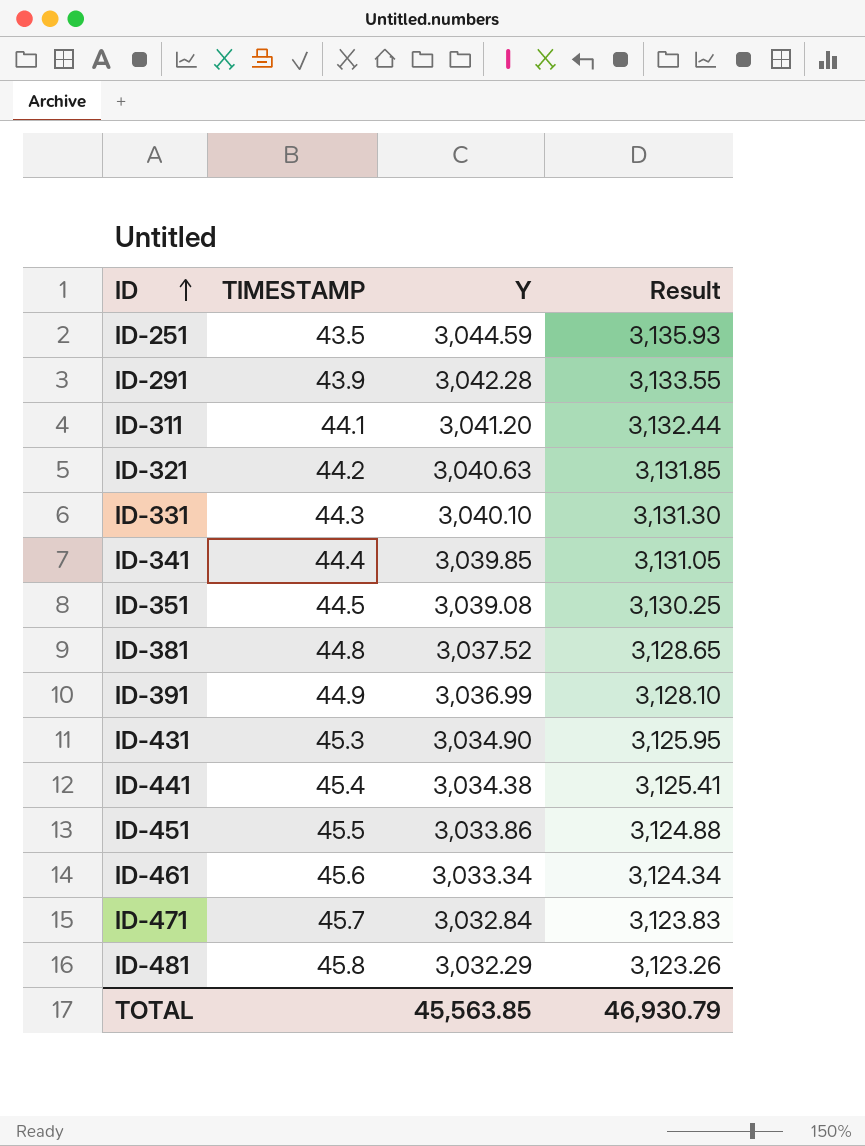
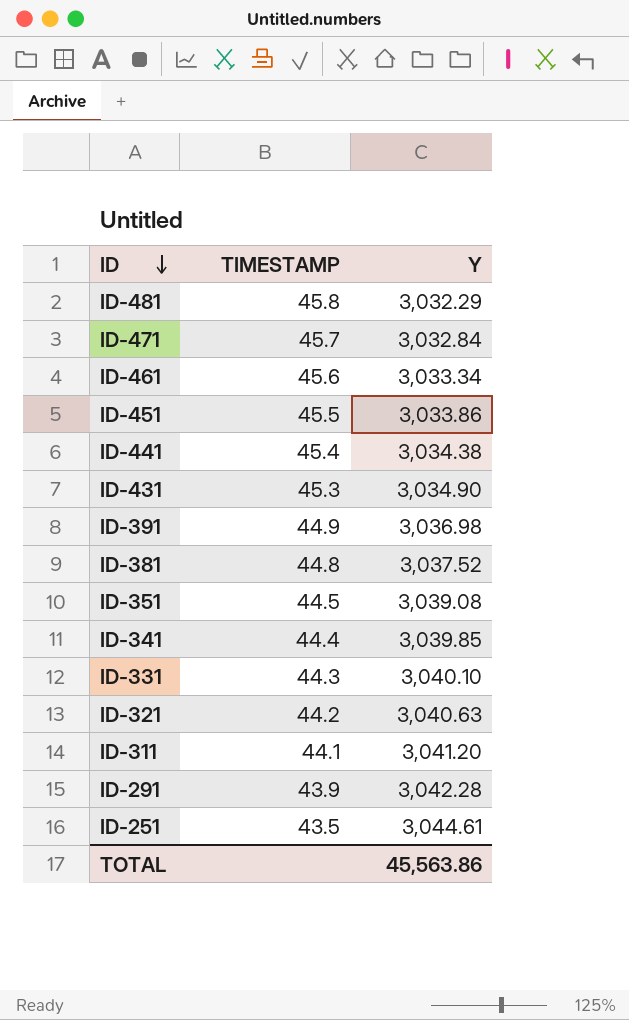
row order: ID ascending -> ID descending
column Result | formula: [Y] * 1.03 -> none
ID-391 | Y: 3,036.99 -> 3,036.98
ID-251 | Y: 3,044.59 -> 3,044.61
TOTAL | Y: 45,563.85 -> 45,563.86

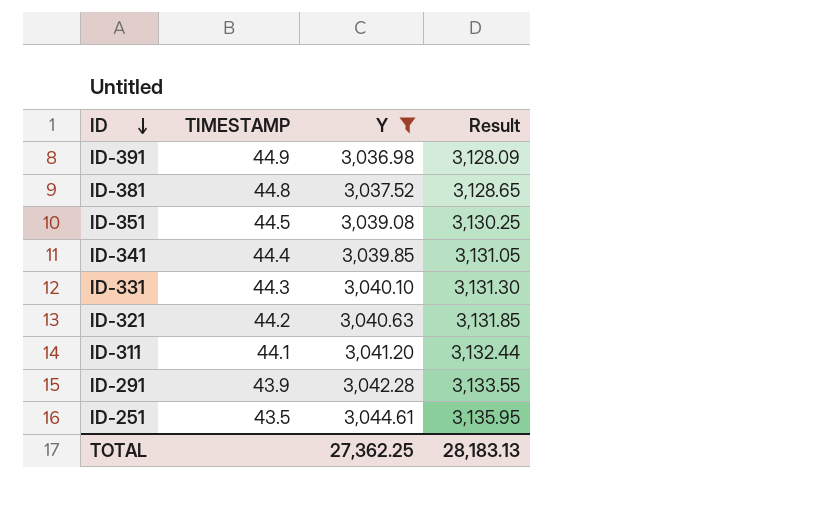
filter: none -> Y >= 3,036.98
column Result | formula: none -> [Y] * 1.03
TOTAL | Y: 45,563.86 -> 27,362.25

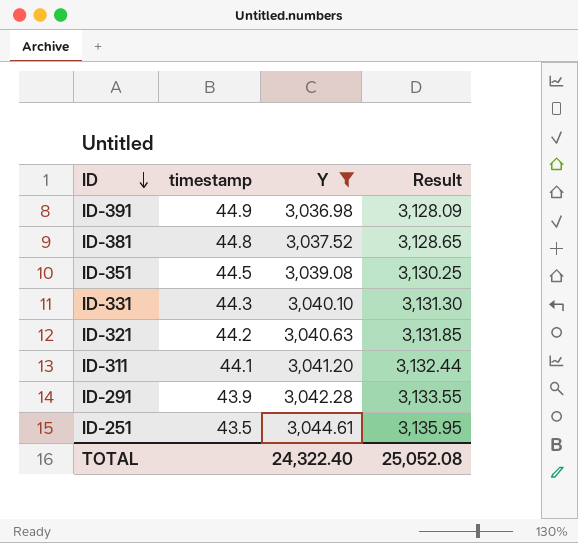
column name: TIMESTAMP -> timestamp
row ID-341: 44.4 | 3,039.85 | 3,131.05 -> none
TOTAL | Y: 27,362.25 -> 24,322.40
TOTAL | Result: 28,183.13 -> 25,052.08

